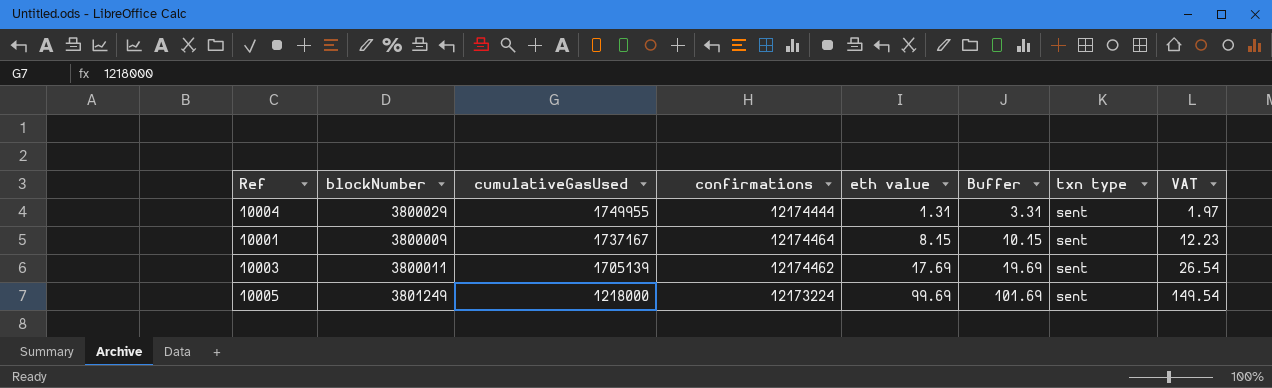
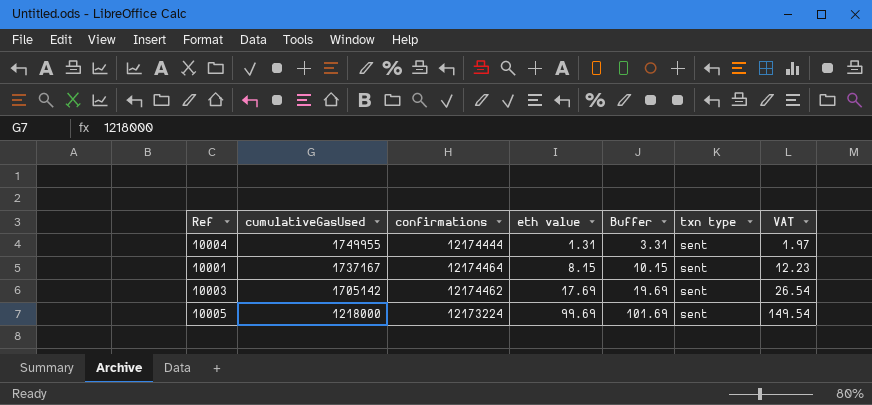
column blockNumber | position: 2 -> none
10003 | cumulativeGasUsed: 1705139 -> 1705142

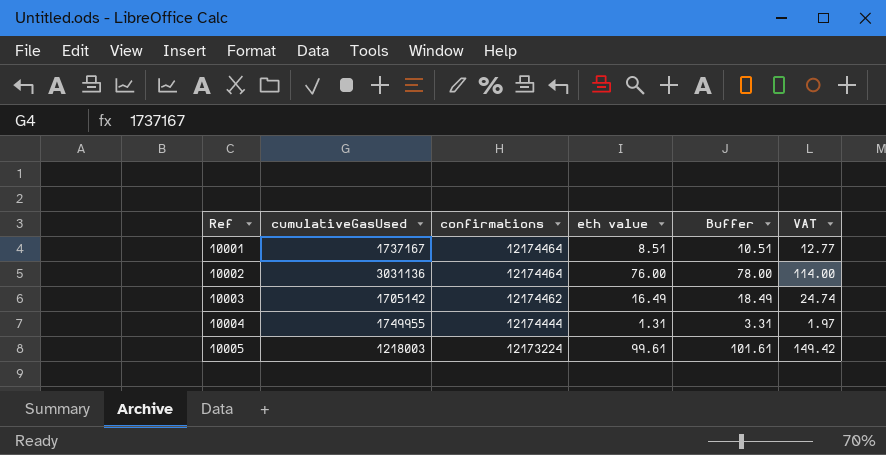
row order: cumulativeGasUsed descending -> Ref ascending
column txn type | position: 6 -> none
10001 | eth value: 8.15 -> 8.51
10001 | Buffer: 10.15 -> 10.51
10001 | VAT: 12.23 -> 12.77
row 10002: none -> 3031136 | 12174464 | 76.00 | 78.00 | 114.00
10003 | eth value: 17.69 -> 16.49
10003 | Buffer: 19.69 -> 18.49
10003 | VAT: 26.54 -> 24.74
10005 | cumulativeGasUsed: 1218000 -> 1218003
10005 | eth value: 99.69 -> 99.61
10005 | Buffer: 101.69 -> 101.61
10005 | VAT: 149.54 -> 149.42

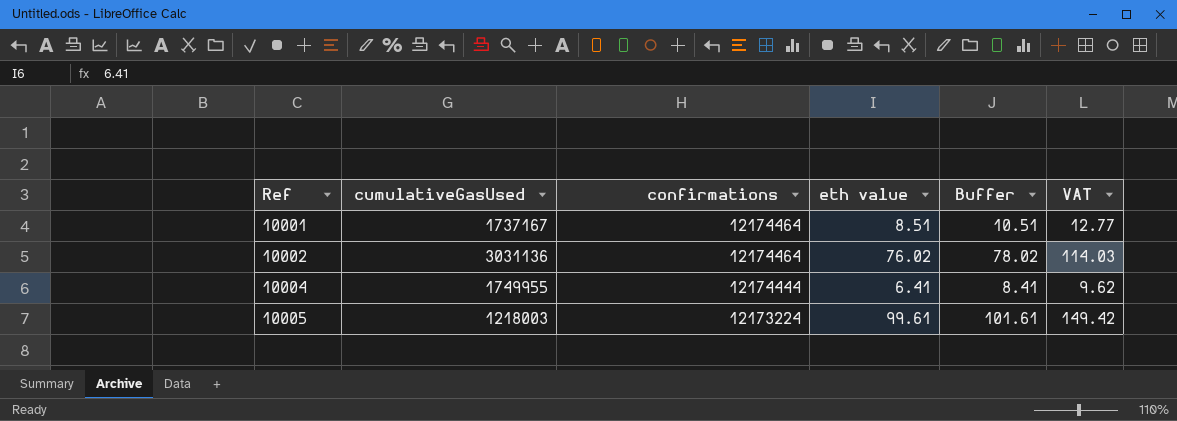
row 10003: 1705142 | 12174462 | 16.49 | 18.49 | 24.74 -> none
10002 | eth value: 76.00 -> 76.02
10002 | Buffer: 78.00 -> 78.02
10002 | VAT: 114.00 -> 114.03
10004 | eth value: 1.31 -> 6.41
10004 | Buffer: 3.31 -> 8.41
10004 | VAT: 1.97 -> 9.62

